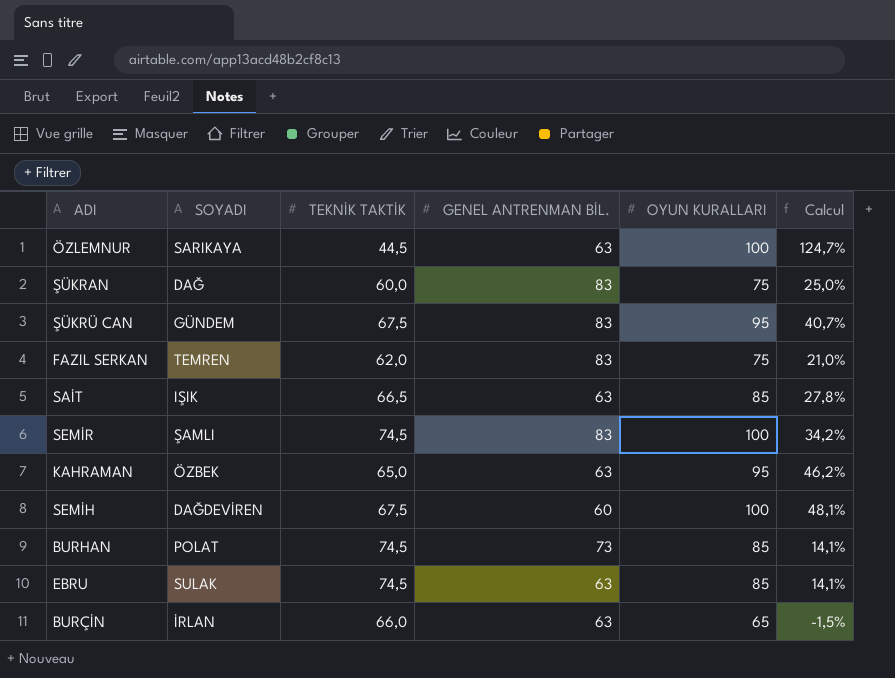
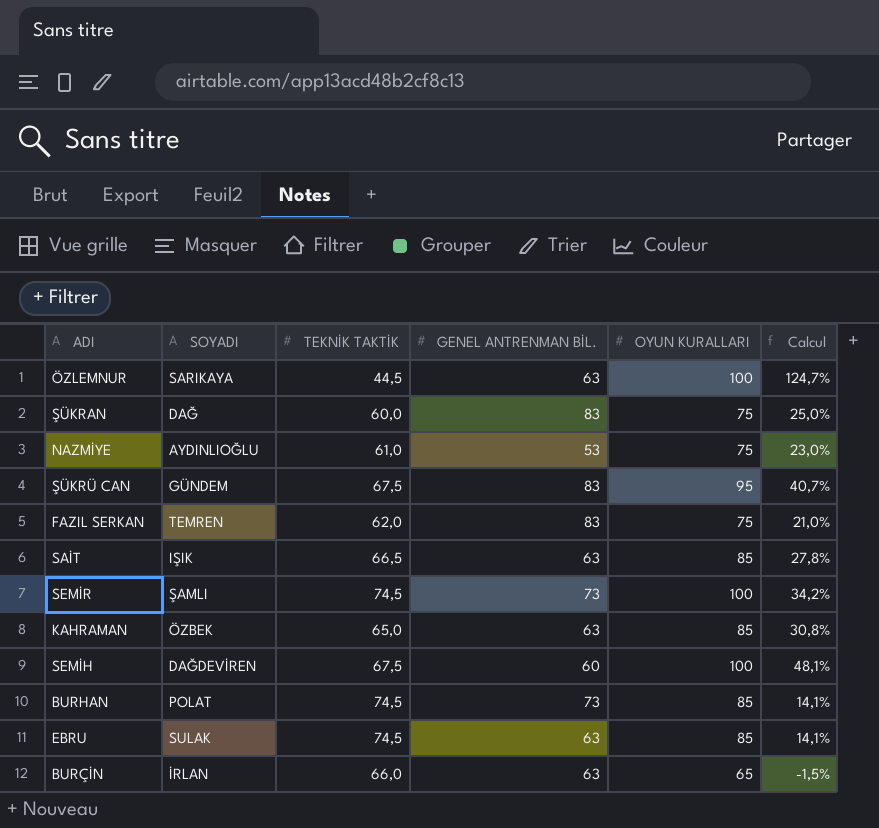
row NAZMİYE: none -> AYDINLIOĞLU | 61,0 | 53 | 75 | 23,0%
SEMİR | GENEL ANTRENMAN BİL.: 83 -> 73
KAHRAMAN | OYUN KURALLARI: 95 -> 85
KAHRAMAN | Calcul: 46,2% -> 30,8%

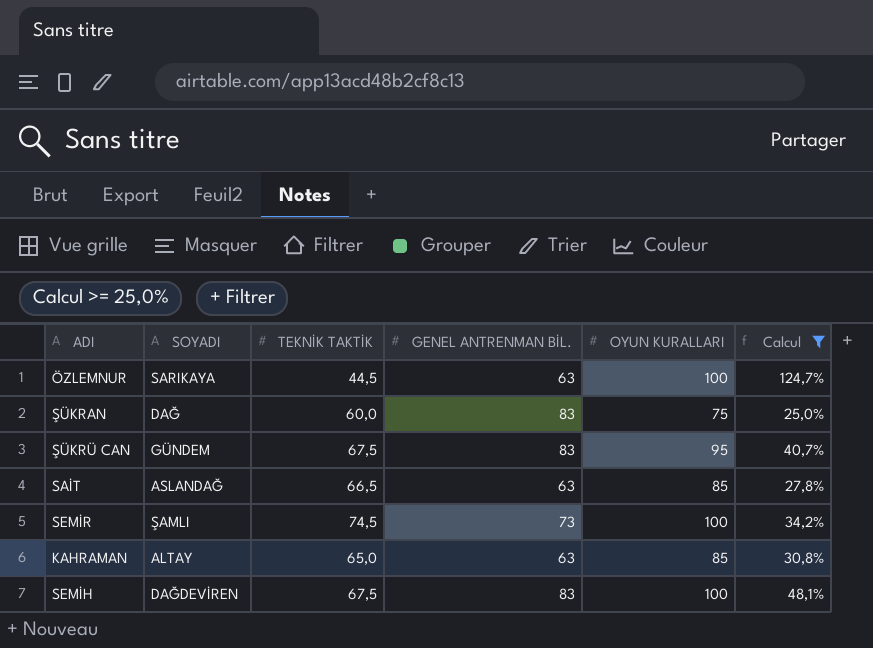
filter: none -> Calcul >= 25,0%
SAİT | SOYADI: IŞIK -> ASLANDAĞ
KAHRAMAN | SOYADI: ÖZBEK -> ALTAY
SEMİH | GENEL ANTRENMAN BİL.: 60 -> 83

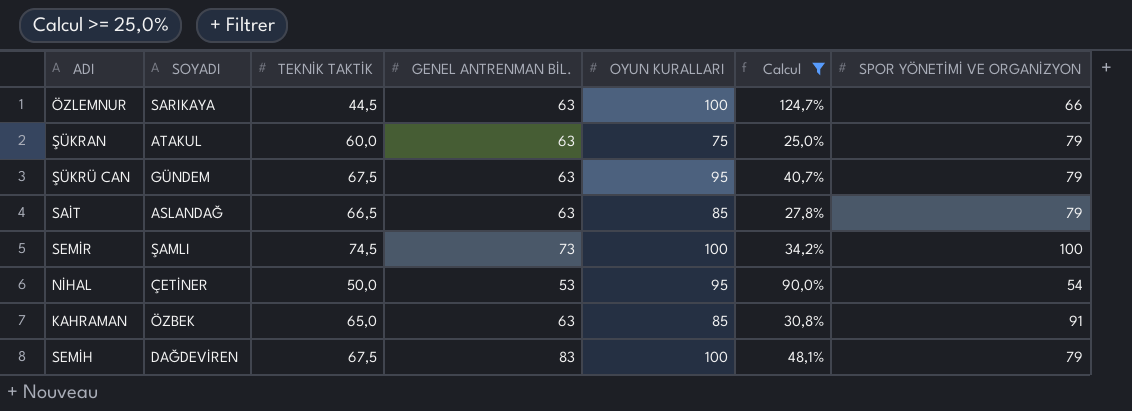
column SPOR YÖNETİMİ VE ORGANİZYON | position: none -> 7
ŞÜKRAN | SOYADI: DAĞ -> ATAKUL
ŞÜKRAN | GENEL ANTRENMAN BİL.: 83 -> 63
ŞÜKRÜ CAN | GENEL ANTRENMAN BİL.: 83 -> 63
row NİHAL: none -> ÇETİNER | 50,0 | 53 | 95 | 90,0% | 54
KAHRAMAN | SOYADI: ALTAY -> ÖZBEK

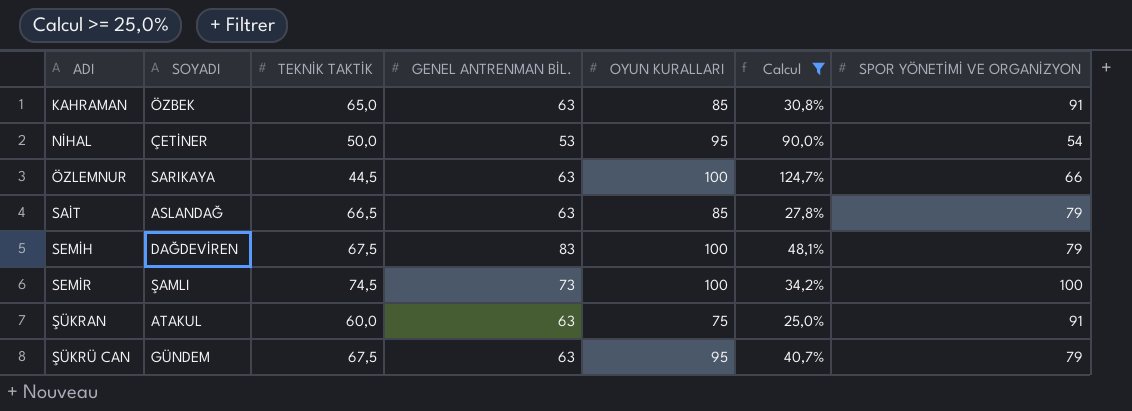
row order: none -> ADI ascending
ŞÜKRAN | SPOR YÖNETİMİ VE ORGANİZYON: 79 -> 91

